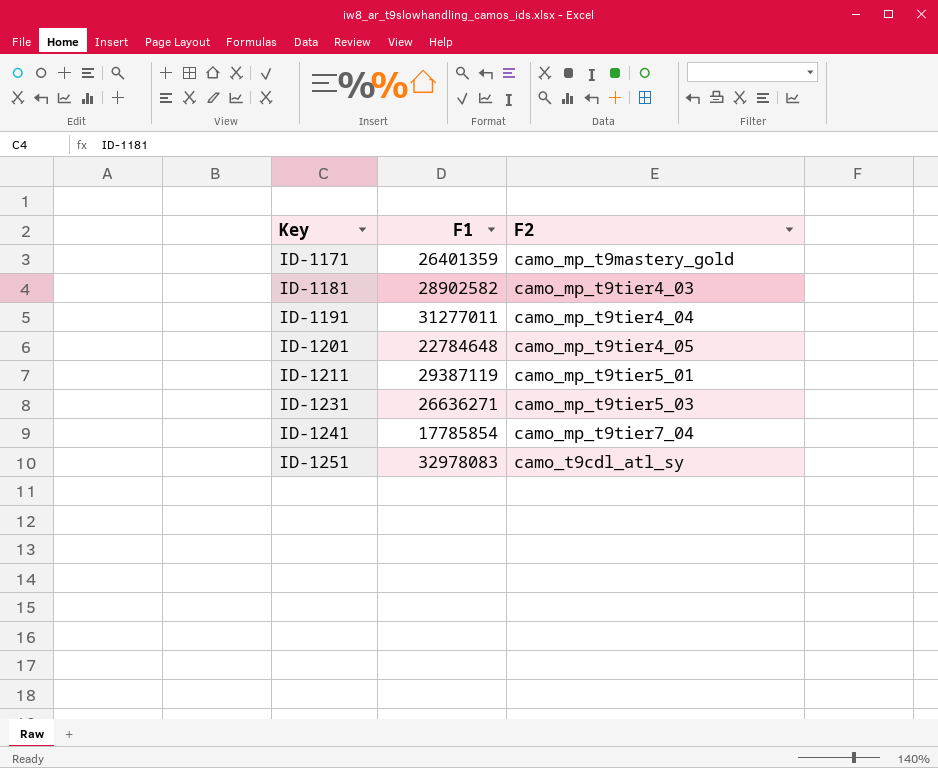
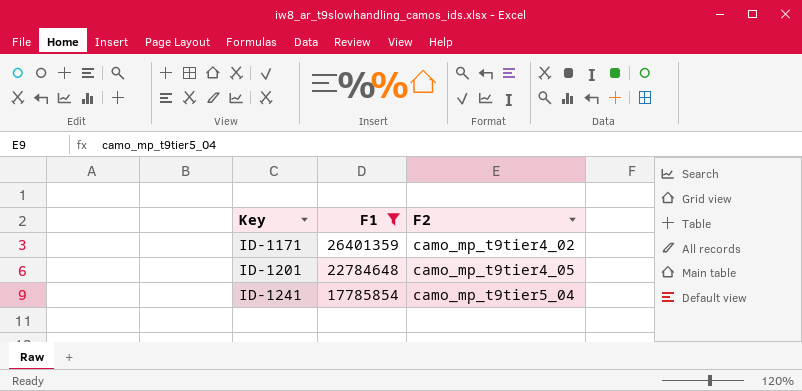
filter: none -> F1 <= 26401359
ID-1171 | F2: camo_mp_t9mastery_gold -> camo_mp_t9tier4_02
ID-1241 | F2: camo_mp_t9tier7_04 -> camo_mp_t9tier5_04

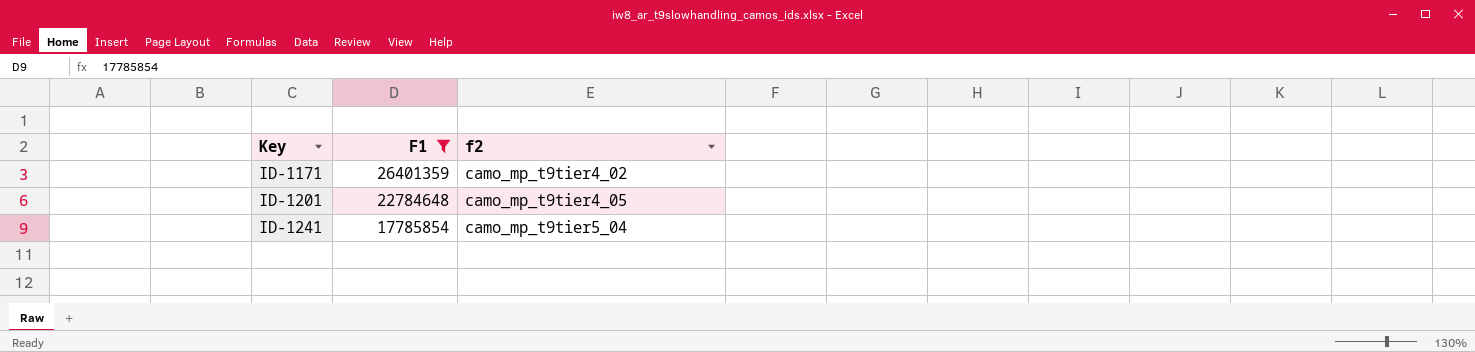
column name: F2 -> f2

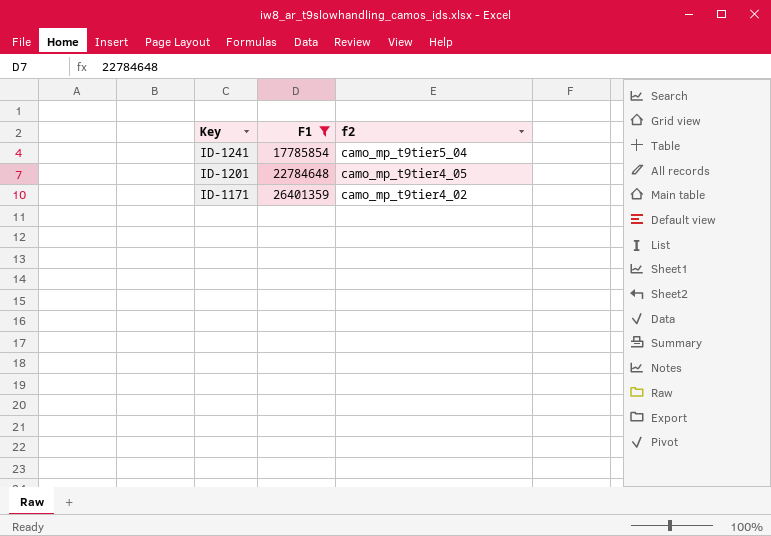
row order: Key ascending -> Key descending

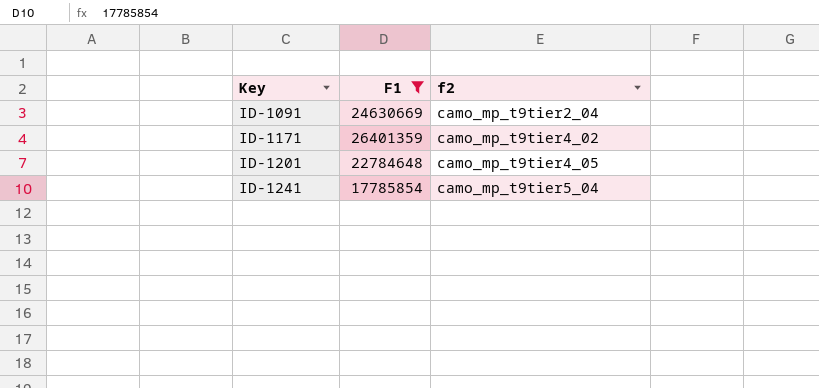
row order: Key descending -> Key ascending
row ID-1091: none -> 24630669 | camo_mp_t9tier2_04

